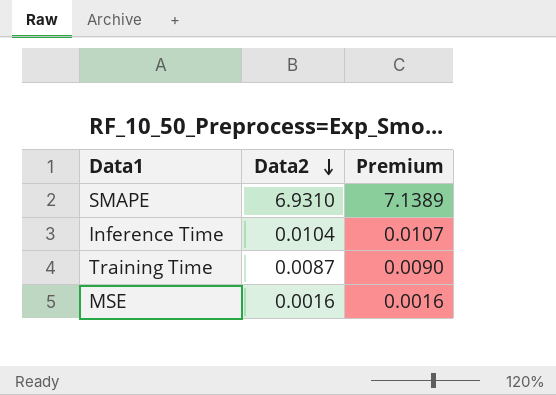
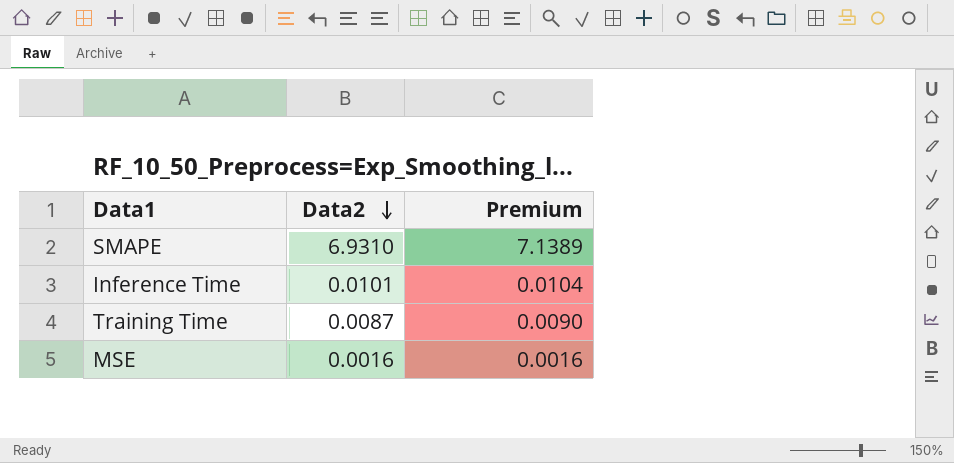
Inference Time | Data2: 0.0104 -> 0.0101
Inference Time | Premium: 0.0107 -> 0.0104

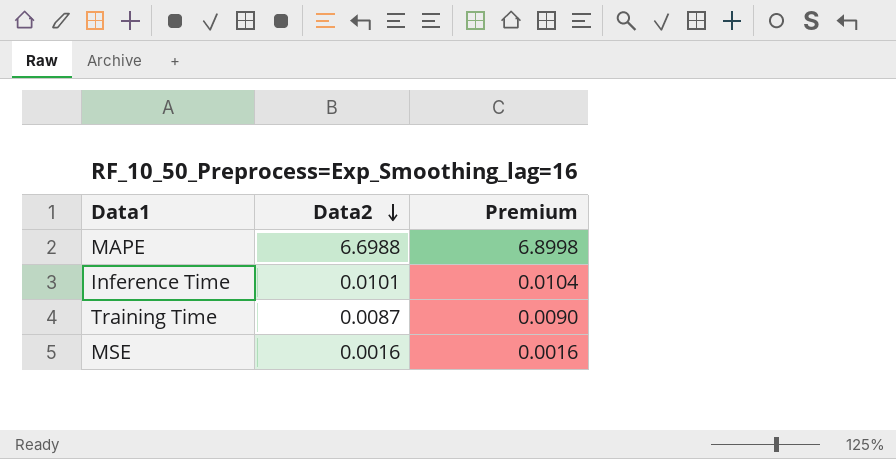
row SMAPE: 6.9310 | 7.1389 -> none
row MAPE: none -> 6.6988 | 6.8998

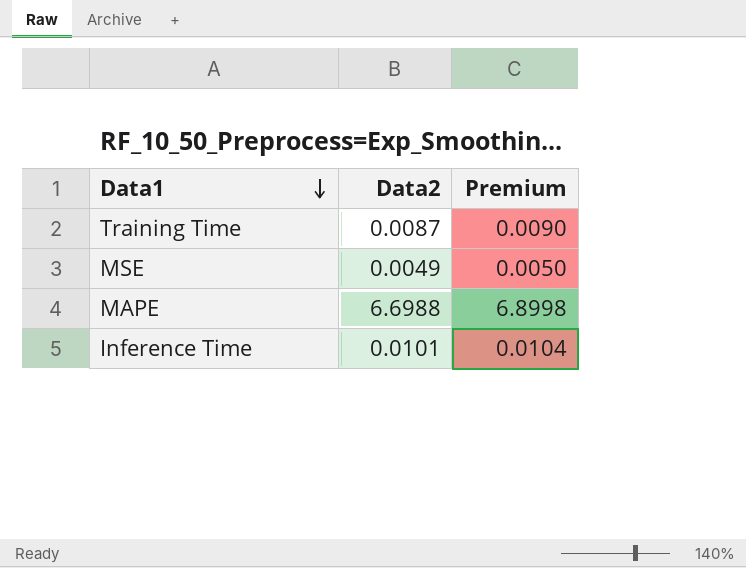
row order: Data2 descending -> Data1 descending
MSE | Data2: 0.0016 -> 0.0049
MSE | Premium: 0.0016 -> 0.0050

